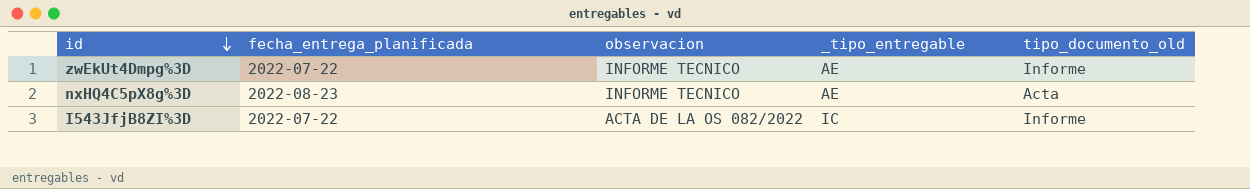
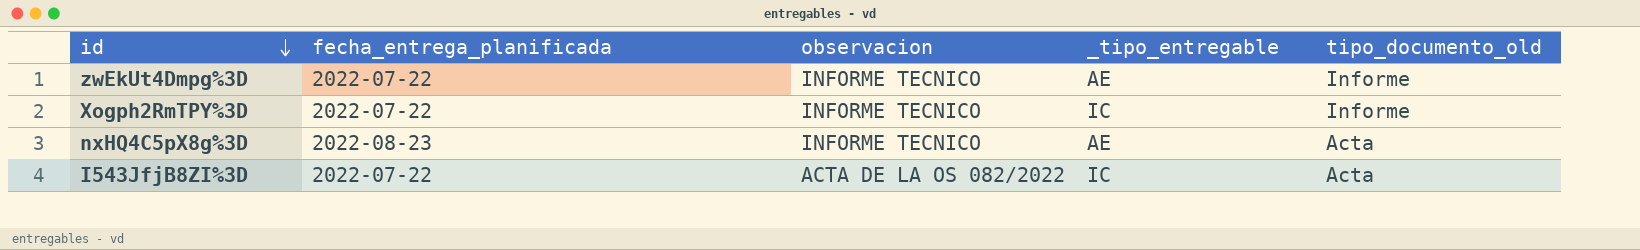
row Xogph2RmTPY%3D: none -> 2022-07-22 | INFORME TECNICO | IC | Informe
I543JfjB8ZI%3D | tipo_documento_old: Informe -> Acta

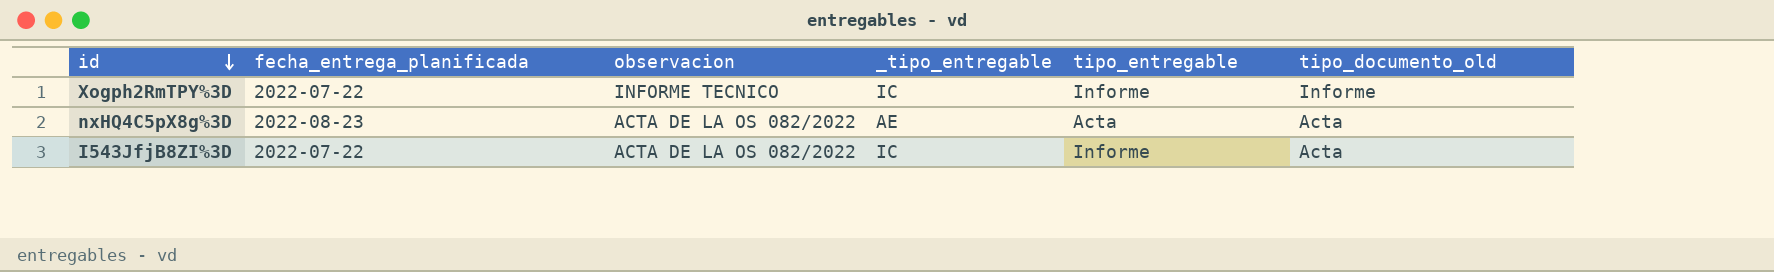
column tipo_entregable | position: none -> 5
row zwEkUt4Dmpg%3D: 2022-07-22 | INFORME TECNICO | AE | Informe -> none
nxHQ4C5pX8g%3D | observacion: INFORME TECNICO -> ACTA DE LA OS 082/2022

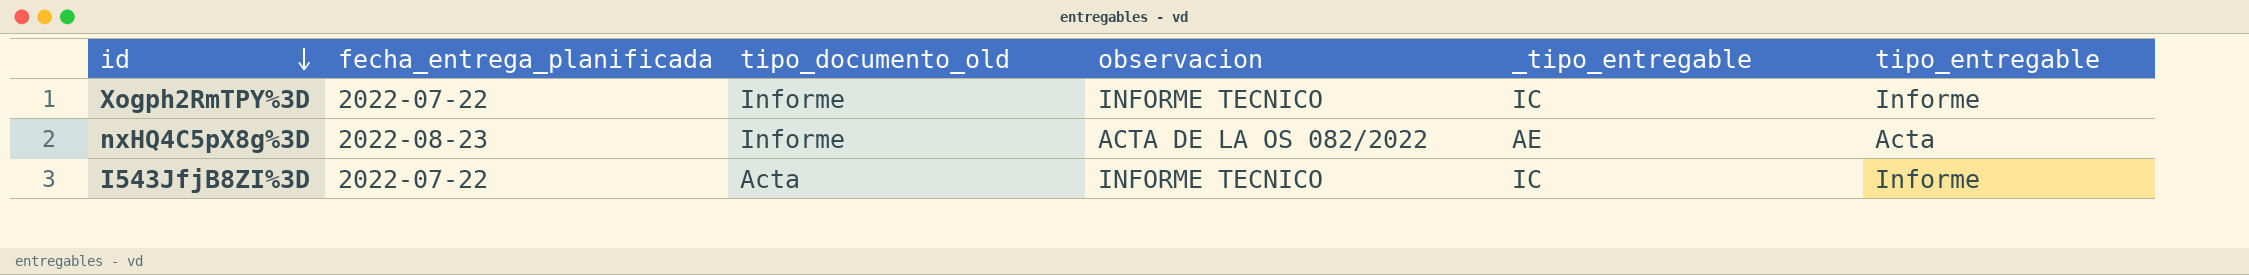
column tipo_documento_old | position: 6 -> 3
nxHQ4C5pX8g%3D | tipo_documento_old: Acta -> Informe
I543JfjB8ZI%3D | observacion: ACTA DE LA OS 082/2022 -> INFORME TECNICO

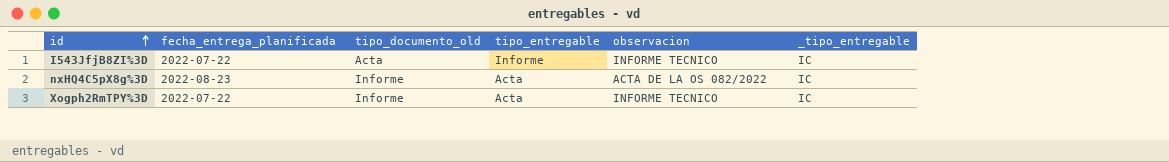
row order: id descending -> id ascending
column tipo_entregable | position: 6 -> 4
nxHQ4C5pX8g%3D | _tipo_entregable: AE -> IC
Xogph2RmTPY%3D | tipo_entregable: Informe -> Acta

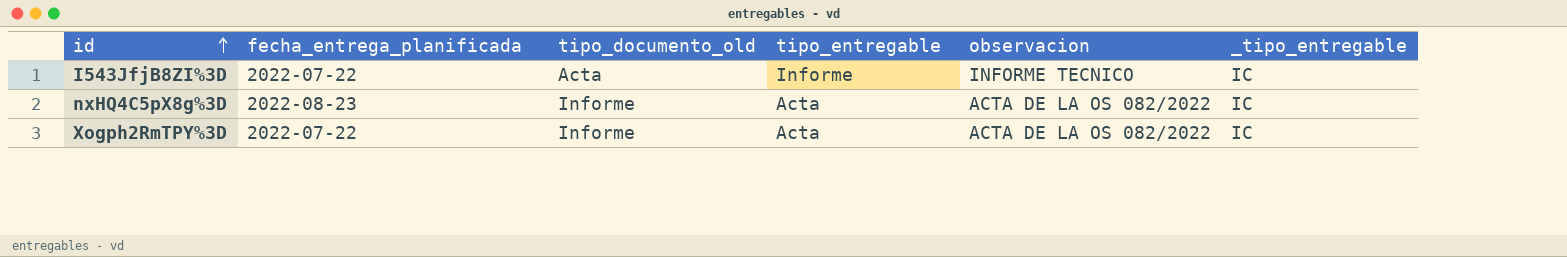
Xogph2RmTPY%3D | observacion: INFORME TECNICO -> ACTA DE LA OS 082/2022

